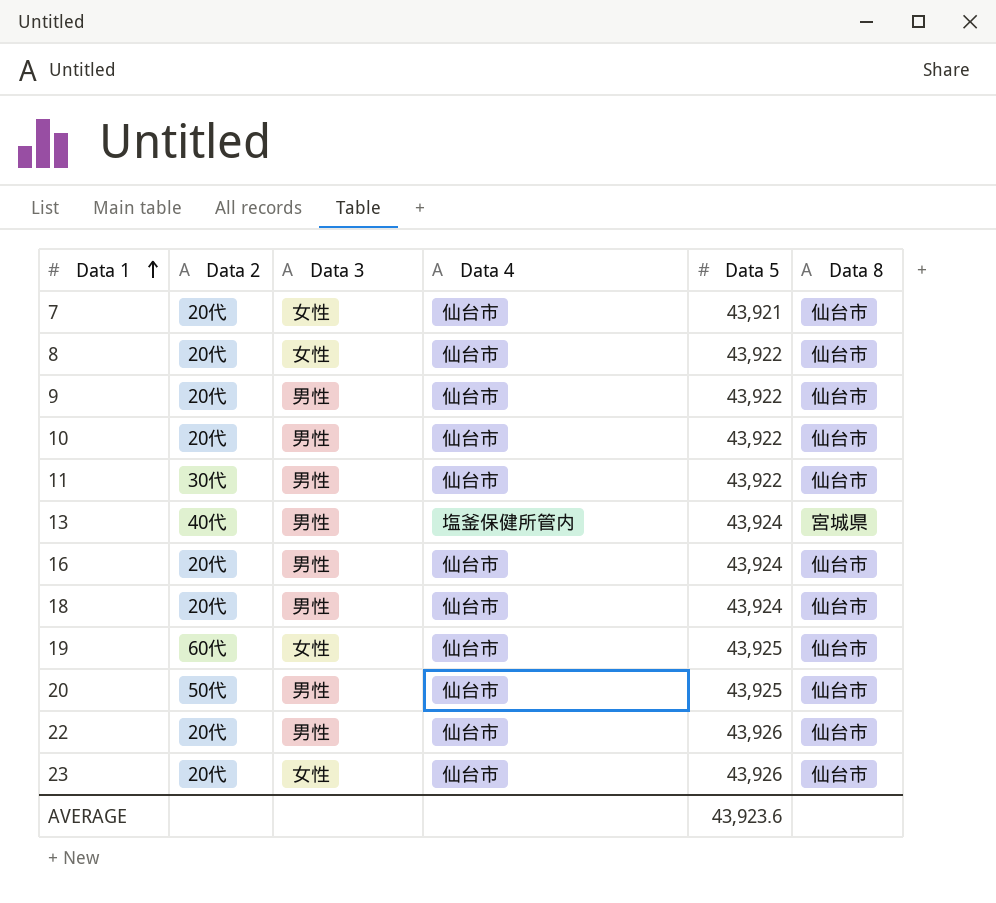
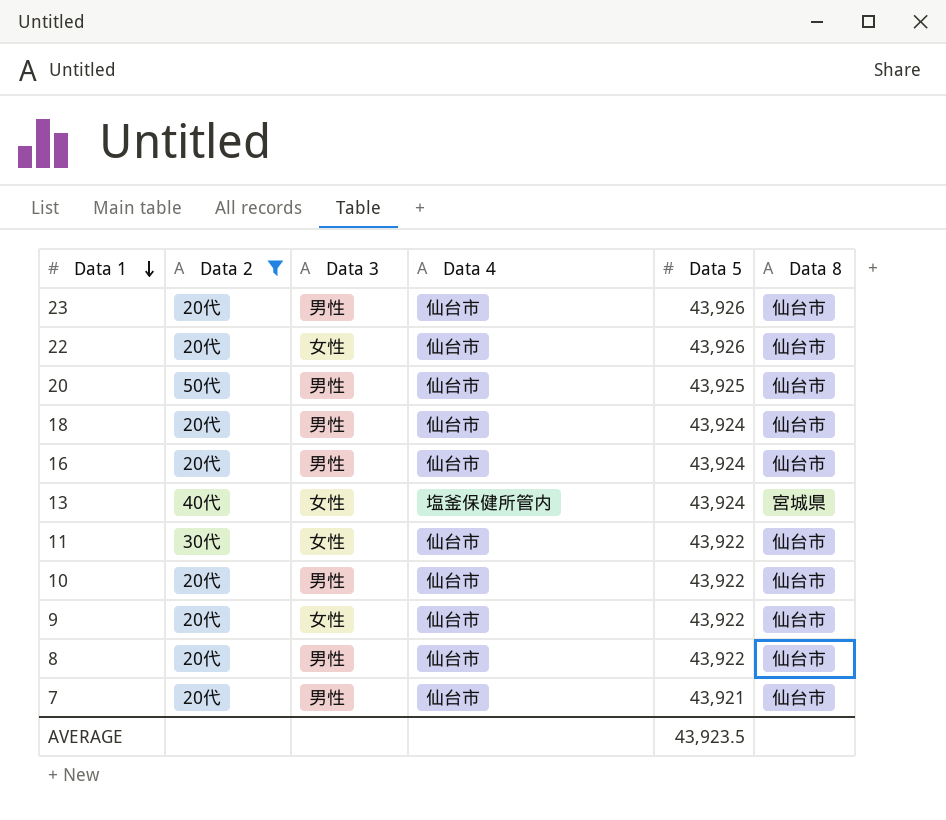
filter: none -> Data 2 != 60代
row order: Data 1 ascending -> Data 1 descending
23 | Data 3: 女性 -> 男性
22 | Data 3: 男性 -> 女性
13 | Data 3: 男性 -> 女性
11 | Data 3: 男性 -> 女性
9 | Data 3: 男性 -> 女性
8 | Data 3: 女性 -> 男性
7 | Data 3: 女性 -> 男性
AVERAGE | Data 5: 43,923.6 -> 43,923.5

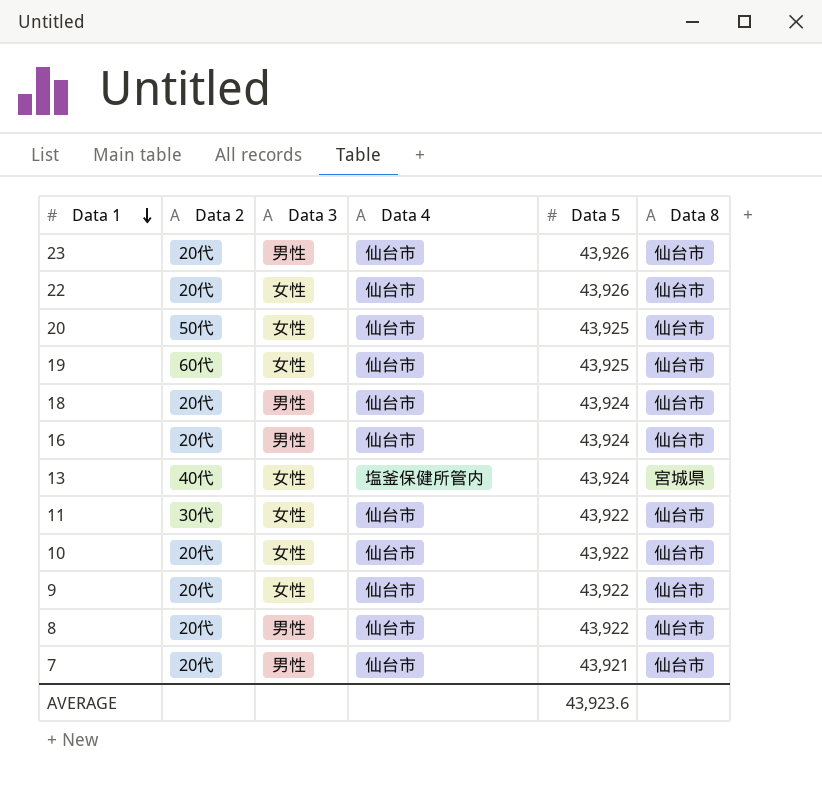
filter: Data 2 != 60代 -> none
20 | Data 3: 男性 -> 女性
10 | Data 3: 男性 -> 女性
AVERAGE | Data 5: 43,923.5 -> 43,923.6

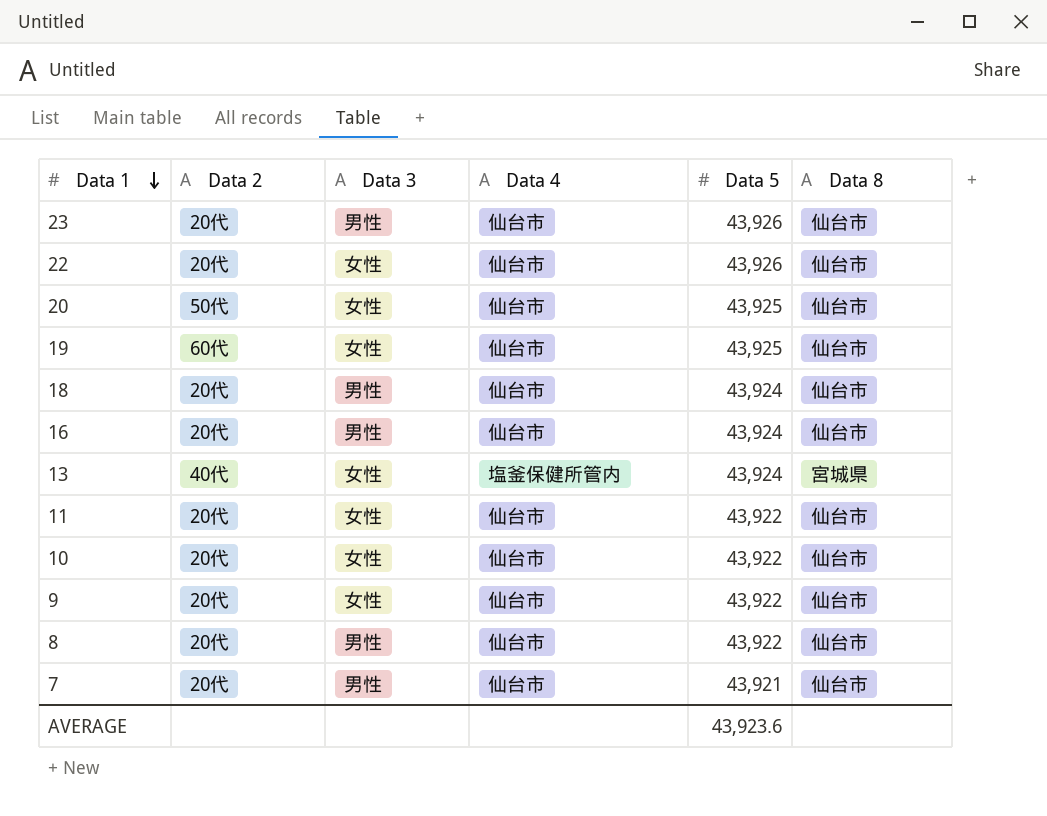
11 | Data 2: 30代 -> 20代

